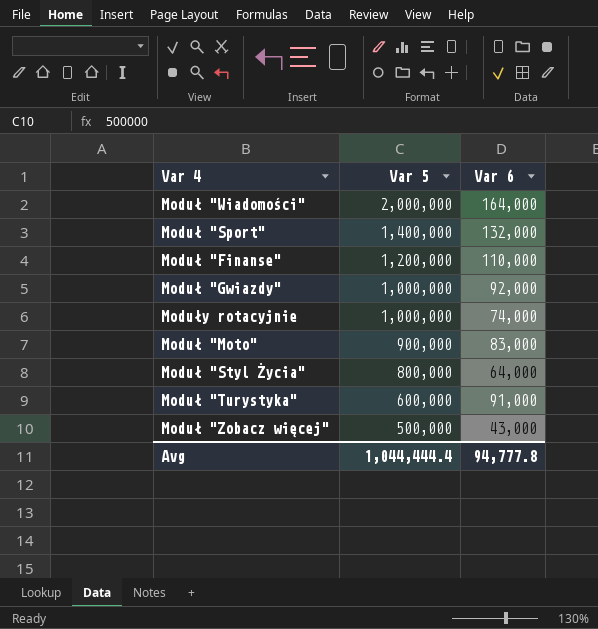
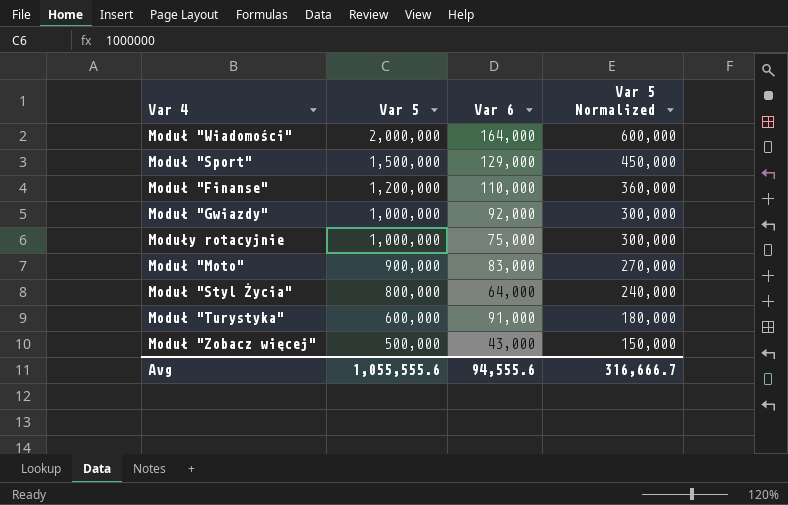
column Var 5 Normalized | formula: none -> [Var 5] * 0.3
Moduł "Sport" | Var 5: 1,400,000 -> 1,500,000
Moduł "Sport" | Var 6: 132,000 -> 129,000
Moduły rotacyjnie | Var 6: 74,000 -> 75,000
Avg | Var 5: 1,044,444.4 -> 1,055,555.6
Avg | Var 6: 94,777.8 -> 94,555.6

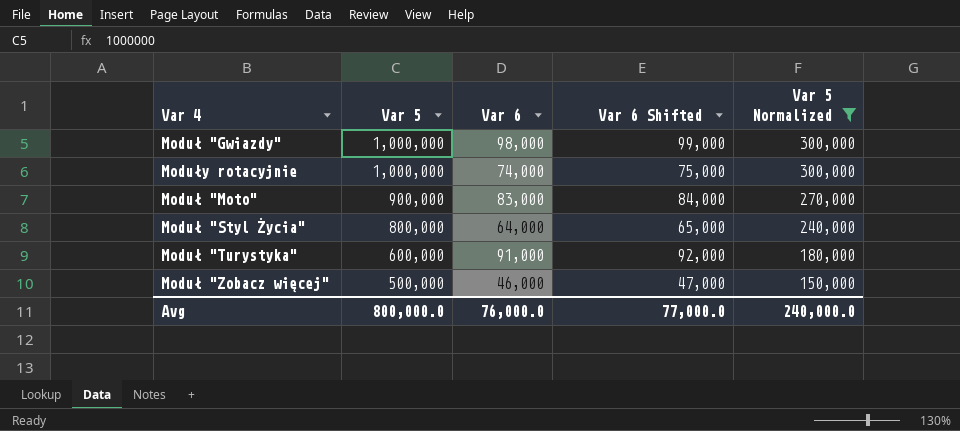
filter: none -> Var 5 Normalized <= 300,000
column Var 6 Shifted | formula: none -> [Var 6] + 1000
Moduł "Gwiazdy" | Var 6: 92,000 -> 98,000
Moduły rotacyjnie | Var 6: 75,000 -> 74,000
Moduł "Zobacz więcej" | Var 6: 43,000 -> 46,000
Avg | Var 5: 1,055,555.6 -> 800,000.0
Avg | Var 6: 94,555.6 -> 76,000.0
Avg | Var 5 Normalized: 316,666.7 -> 240,000.0

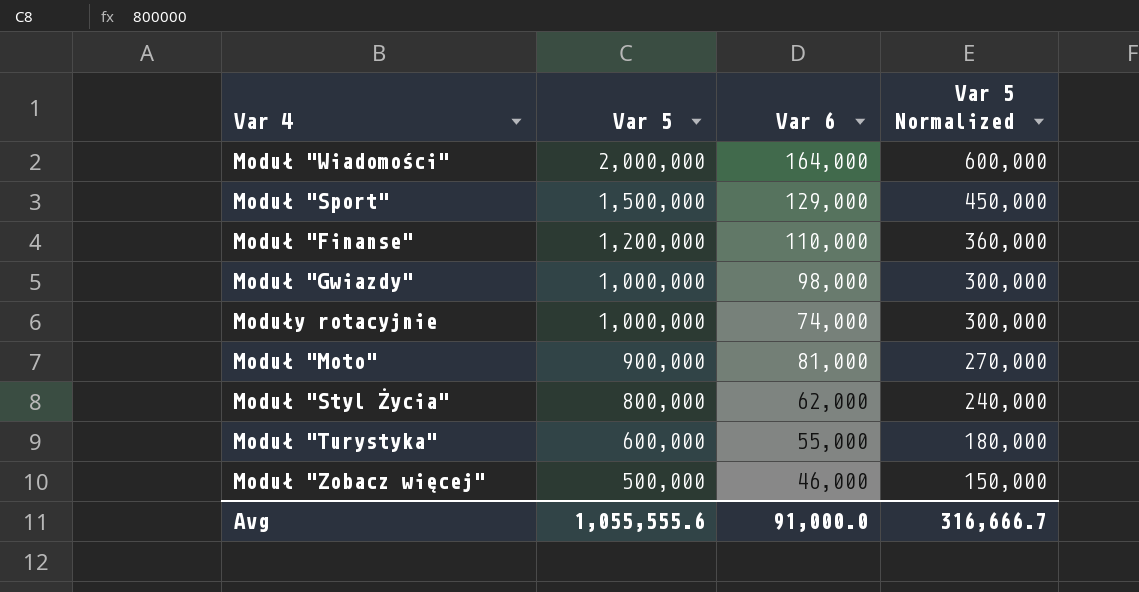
filter: Var 5 Normalized <= 300,000 -> none
column Var 6 Shifted | formula: [Var 6] + 1000 -> none
Moduł "Moto" | Var 6: 83,000 -> 81,000
Moduł "Styl Życia" | Var 6: 64,000 -> 62,000
Moduł "Turystyka" | Var 6: 91,000 -> 55,000
Avg | Var 5: 800,000.0 -> 1,055,555.6
Avg | Var 6: 76,000.0 -> 91,000.0
Avg | Var 5 Normalized: 240,000.0 -> 316,666.7

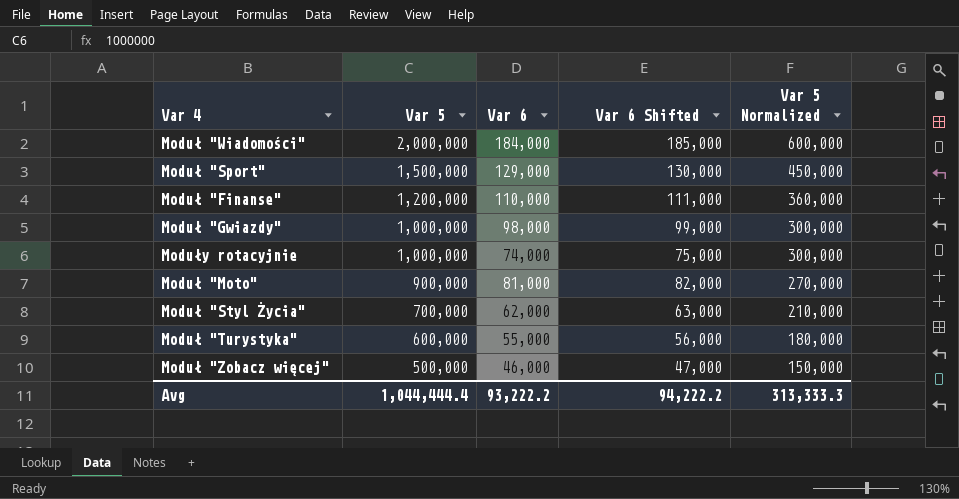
column Var 6 Shifted | formula: none -> [Var 6] + 1000
Moduł "Wiadomości" | Var 6: 164,000 -> 184,000
Moduł "Styl Życia" | Var 5: 800,000 -> 700,000
Moduł "Styl Życia" | Var 5 Normalized: 240,000 -> 210,000
Avg | Var 5: 1,055,555.6 -> 1,044,444.4
Avg | Var 6: 91,000.0 -> 93,222.2
Avg | Var 5 Normalized: 316,666.7 -> 313,333.3

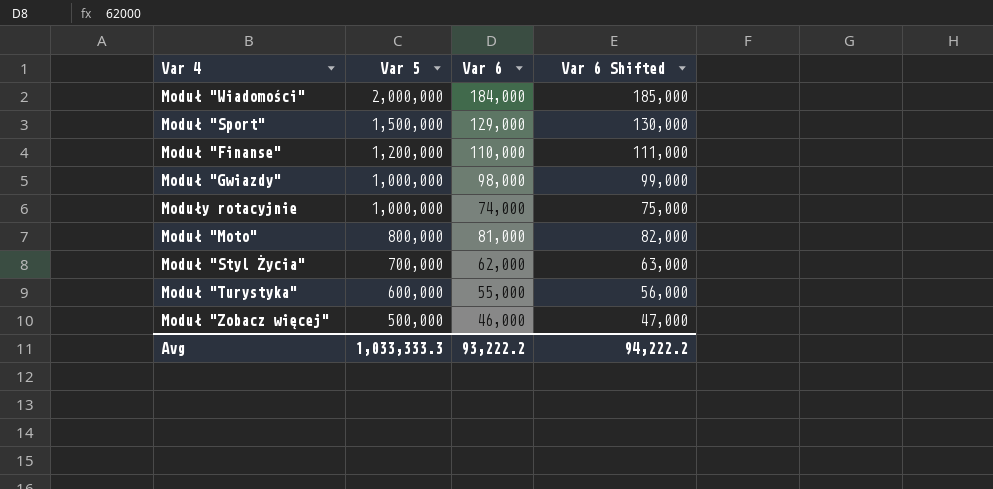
column Var 5 Normalized | formula: [Var 5] * 0.3 -> none
Moduł "Moto" | Var 5: 900,000 -> 800,000
Avg | Var 5: 1,044,444.4 -> 1,033,333.3

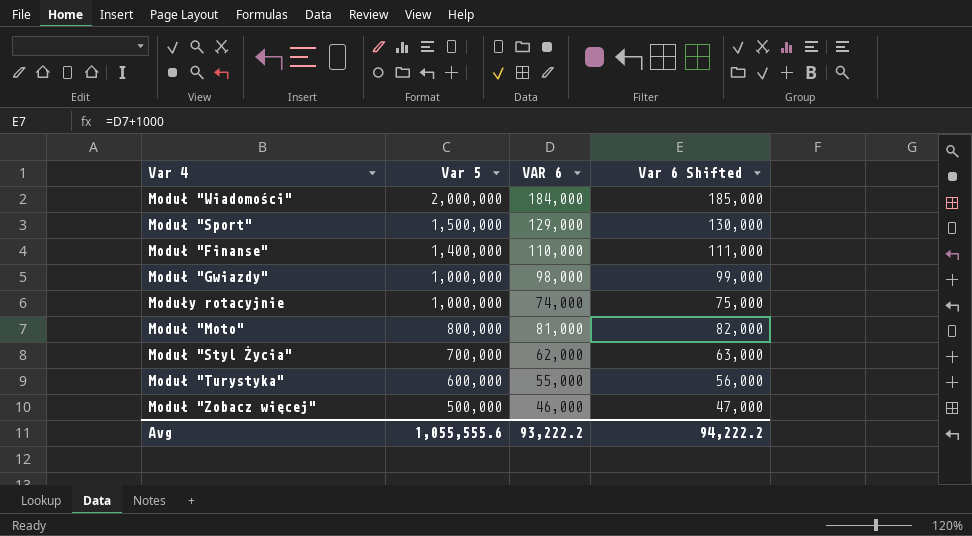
column name: Var 6 -> VAR 6
Moduł "Finanse" | Var 5: 1,200,000 -> 1,400,000
Avg | Var 5: 1,033,333.3 -> 1,055,555.6

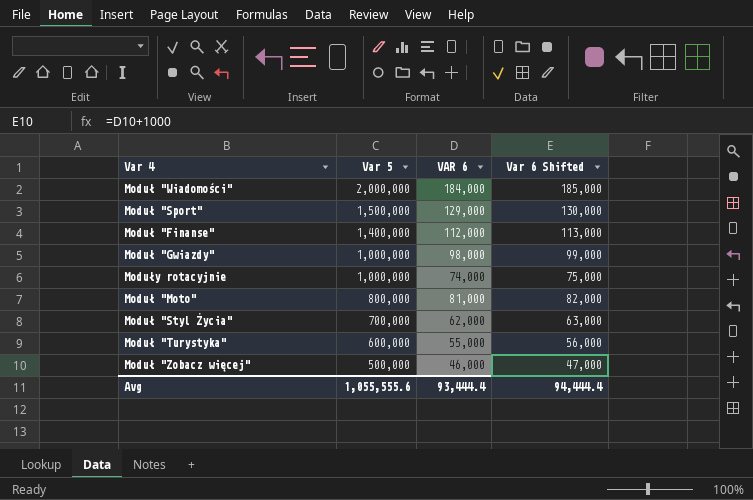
Moduł "Finanse" | VAR 6: 110,000 -> 112,000
Moduł "Finanse" | Var 6 Shifted: 111,000 -> 113,000
Avg | VAR 6: 93,222.2 -> 93,444.4
Avg | Var 6 Shifted: 94,222.2 -> 94,444.4

